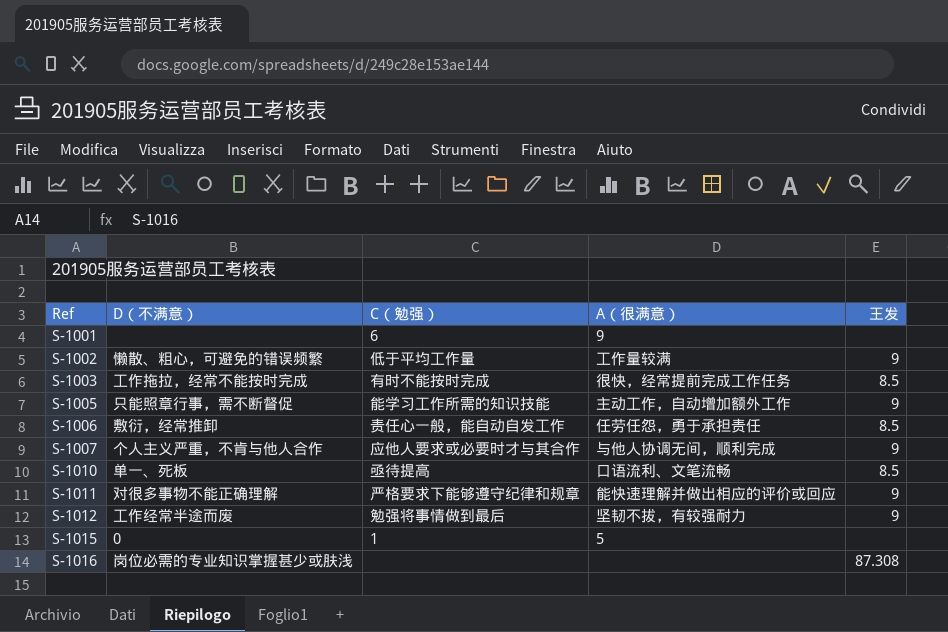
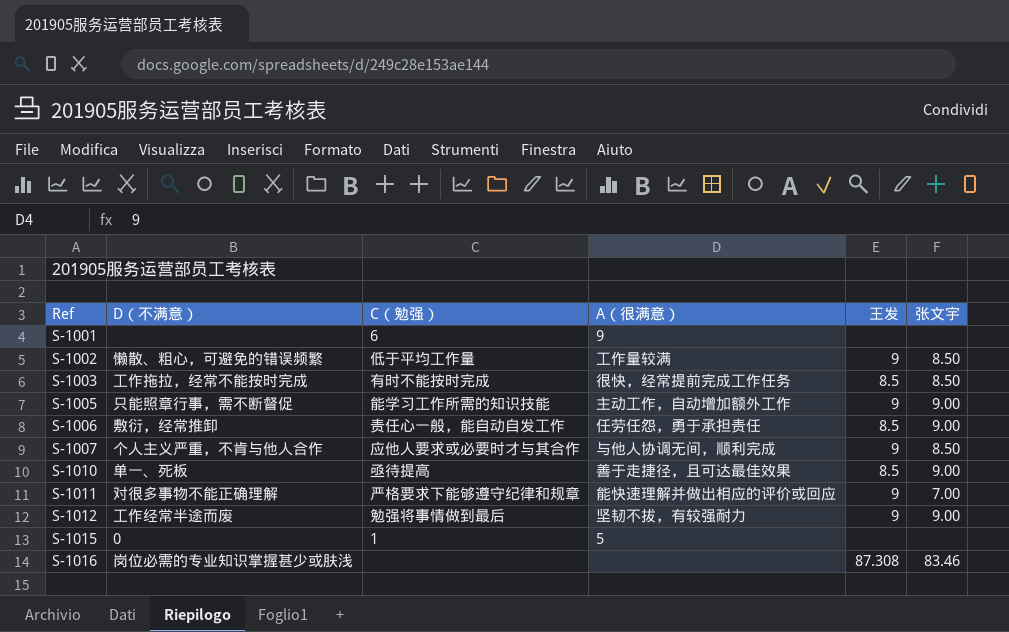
column 张文宇 | position: none -> 6
S-1010 | A（很满意）: 口语流利、文笔流畅 -> 善于走捷径，且可达最佳效果

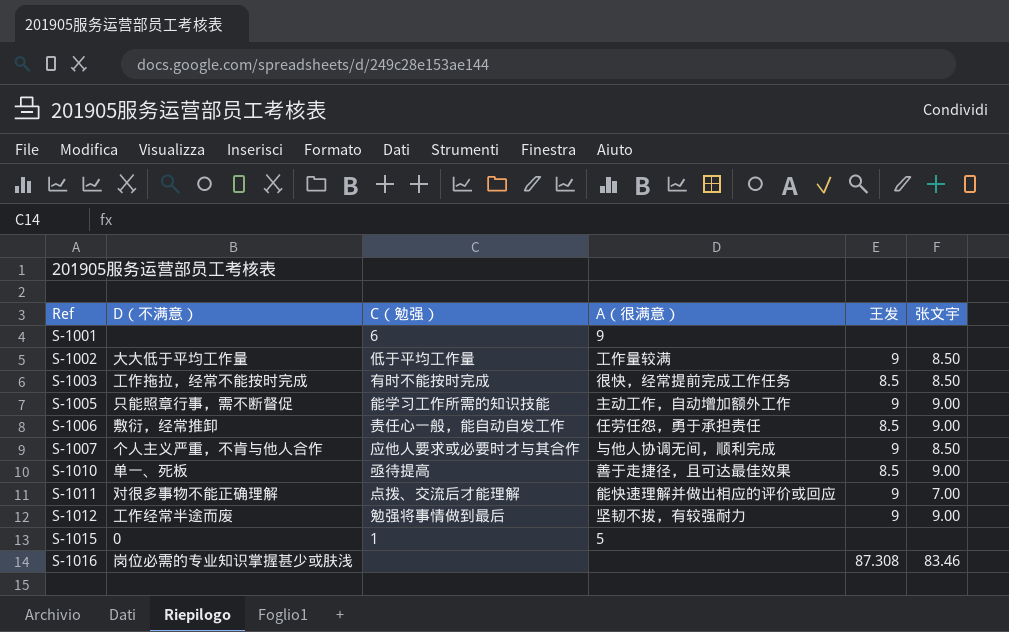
S-1002 | D（不满意）: 懒散、粗心，可避免的错误频繁 -> 大大低于平均工作量
S-1011 | C（勉强）: 严格要求下能够遵守纪律和规章 -> 点拨、交流后才能理解

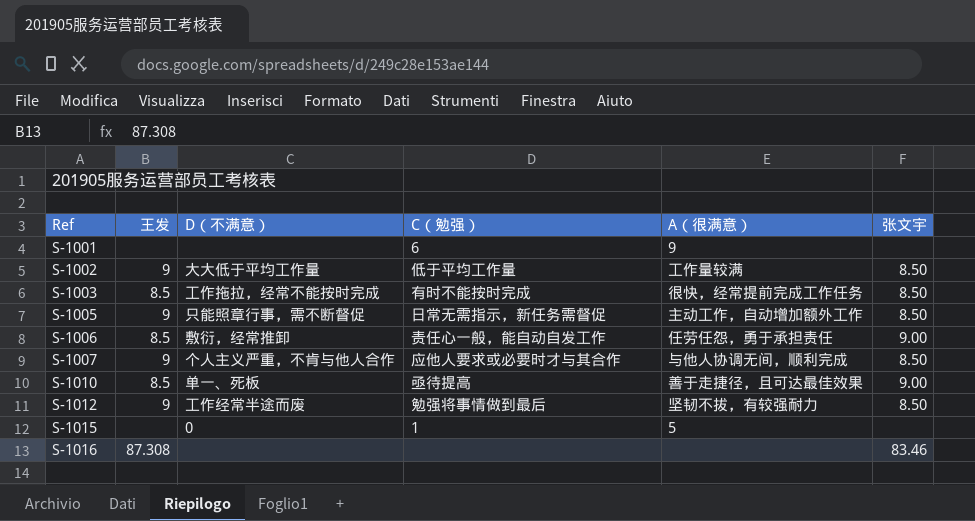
column 王发 | position: 5 -> 2
row S-1011: 对很多事物不能正确理解 | 点拨、交流后才能理解 | 能快速理解并做出相应的评价或回应 | 9 | 7.00 -> none
S-1005 | C（勉强）: 能学习工作所需的知识技能 -> 日常无需指示，新任务需督促
S-1005 | 张文宇: 9.00 -> 8.50
S-1012 | 张文宇: 9.00 -> 8.50
S-1016 | D（不满意）: 岗位必需的专业知识掌握甚少或肤浅 -> none

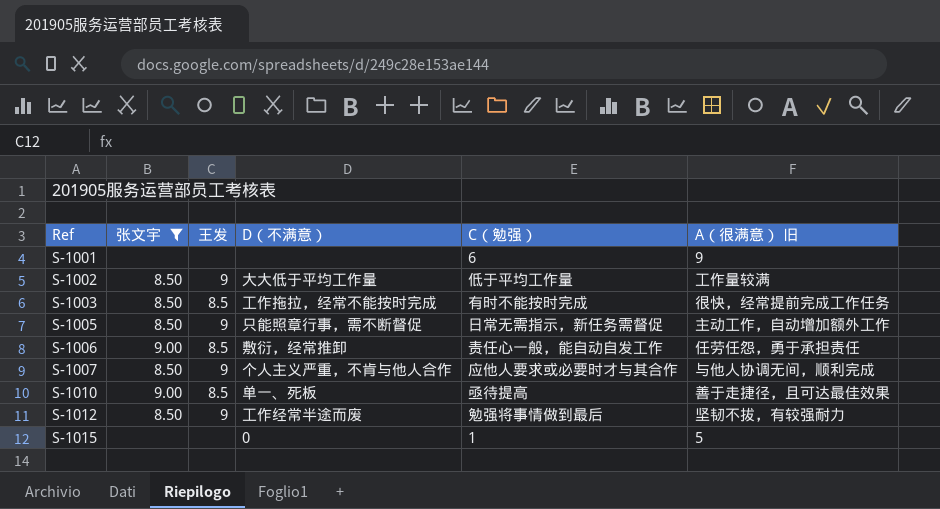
filter: none -> 张文宇 != 83.46
column 张文宇 | position: 6 -> 2
column name: A（很满意） -> A（很满意） 旧

